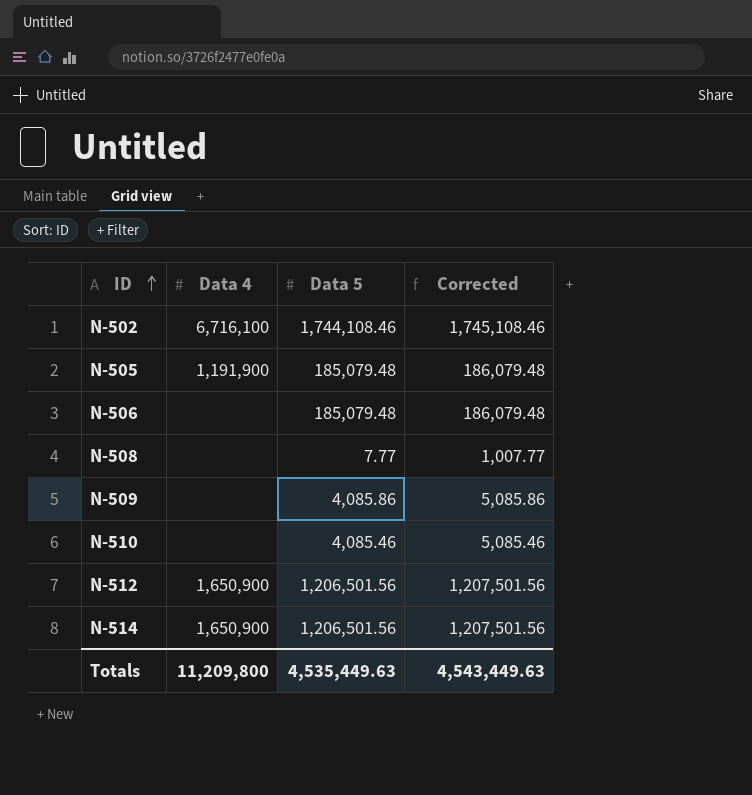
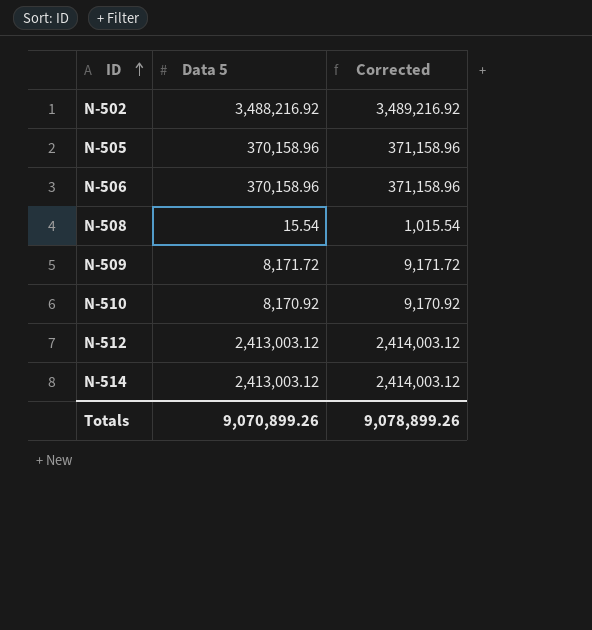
column Data 4 | position: 2 -> none
N-502 | Data 5: 1,744,108.46 -> 3,488,216.92
N-502 | Corrected: 1,745,108.46 -> 3,489,216.92
N-505 | Data 5: 185,079.48 -> 370,158.96
N-505 | Corrected: 186,079.48 -> 371,158.96
N-506 | Data 5: 185,079.48 -> 370,158.96
N-506 | Corrected: 186,079.48 -> 371,158.96
N-508 | Data 5: 7.77 -> 15.54
N-508 | Corrected: 1,007.77 -> 1,015.54
N-509 | Data 5: 4,085.86 -> 8,171.72
N-509 | Corrected: 5,085.86 -> 9,171.72
N-510 | Data 5: 4,085.46 -> 8,170.92
N-510 | Corrected: 5,085.46 -> 9,170.92
N-512 | Data 5: 1,206,501.56 -> 2,413,003.12
N-512 | Corrected: 1,207,501.56 -> 2,414,003.12
N-514 | Data 5: 1,206,501.56 -> 2,413,003.12
N-514 | Corrected: 1,207,501.56 -> 2,414,003.12
Totals | Data 5: 4,535,449.63 -> 9,070,899.26
Totals | Corrected: 4,543,449.63 -> 9,078,899.26

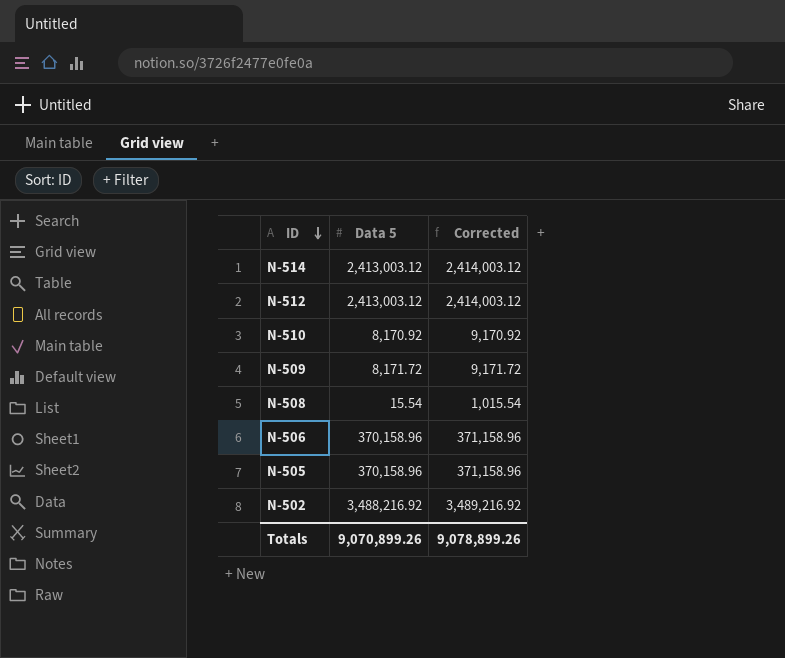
row order: ID ascending -> ID descending

